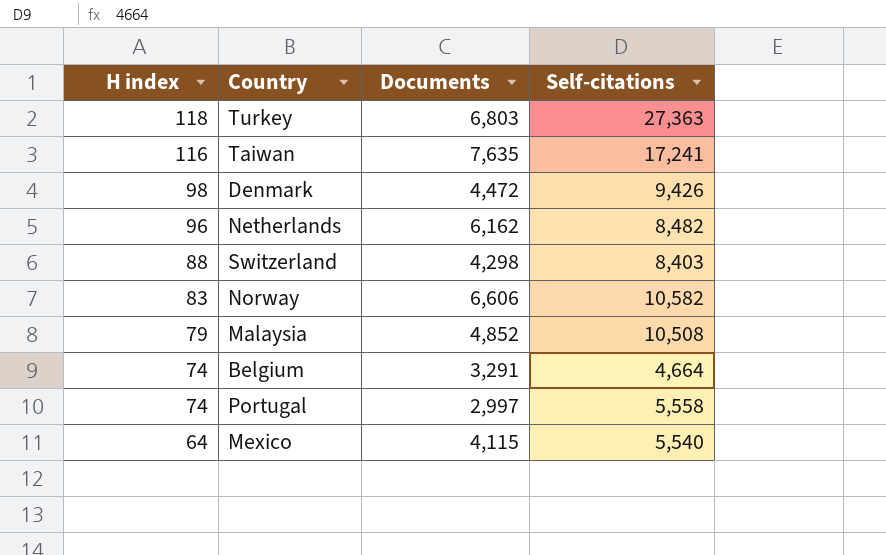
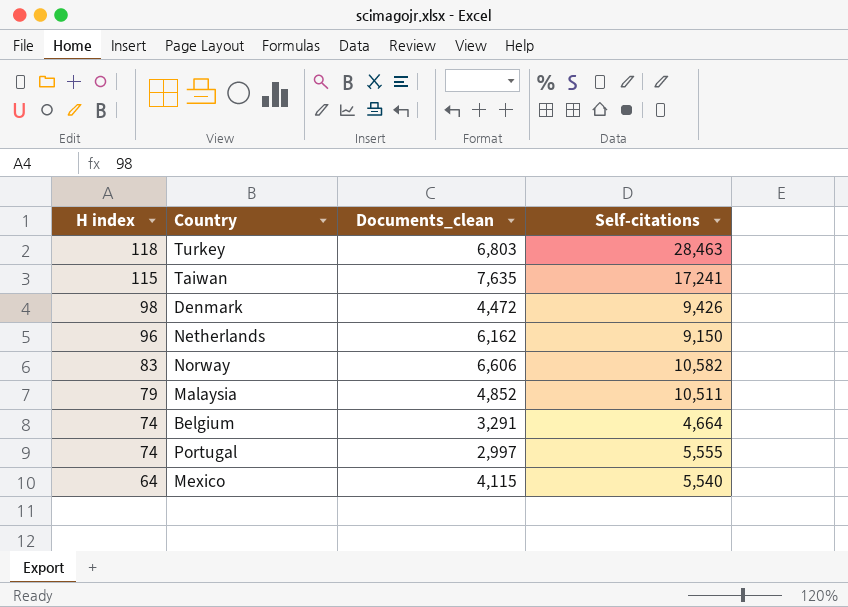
column name: Documents -> Documents_clean
row Switzerland: 88 | 4,298 | 8,403 -> none
Turkey | Self-citations: 27,363 -> 28,463
Taiwan | H index: 116 -> 115
Netherlands | Self-citations: 8,482 -> 9,150
Malaysia | Self-citations: 10,508 -> 10,511
Portugal | Self-citations: 5,558 -> 5,555

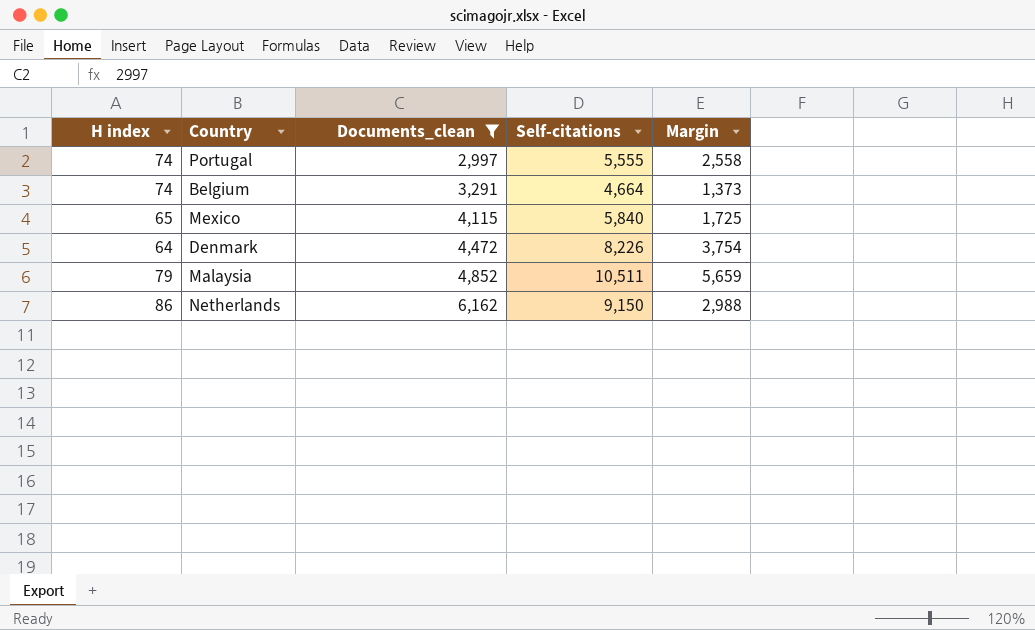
filter: none -> Documents_clean <= 6,162
row order: H index descending -> Documents_clean ascending
column Margin | formula: none -> [Self-citations] - [Documents_clean]
Mexico | H index: 64 -> 65
Mexico | Self-citations: 5,540 -> 5,840
Denmark | H index: 98 -> 64
Denmark | Self-citations: 9,426 -> 8,226
Netherlands | H index: 96 -> 86

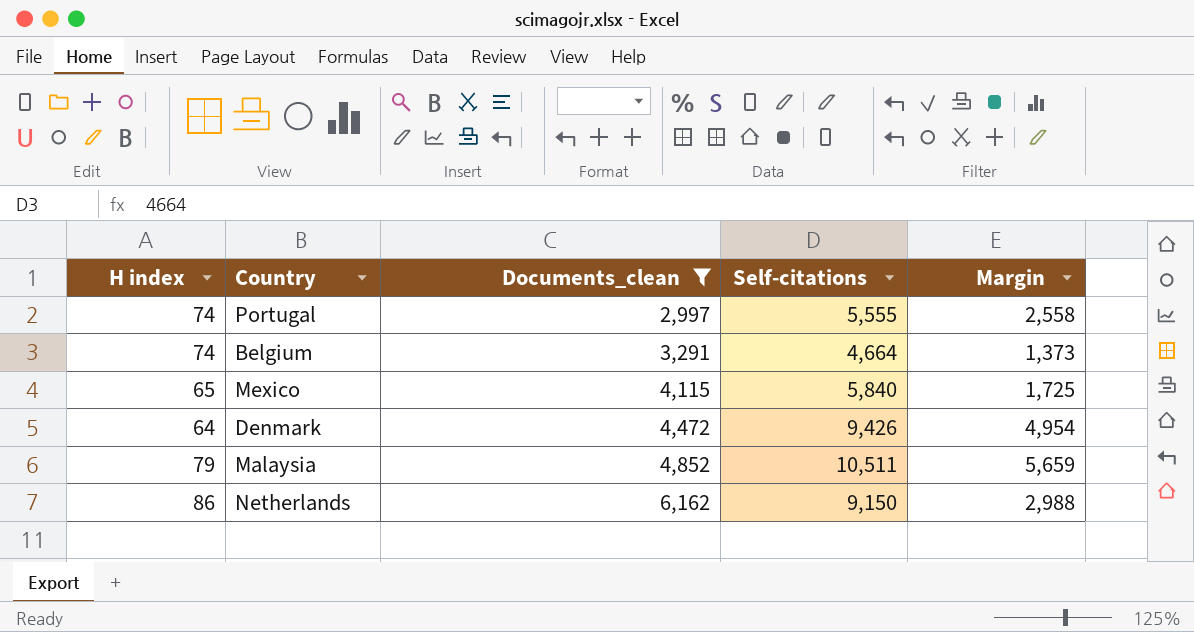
Denmark | Self-citations: 8,226 -> 9,426
Denmark | Margin: 3,754 -> 4,954

